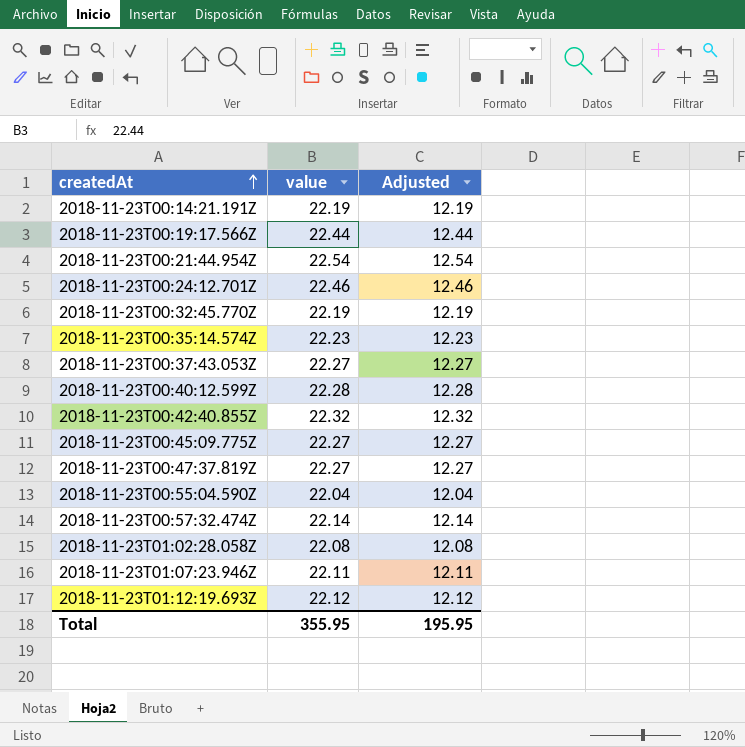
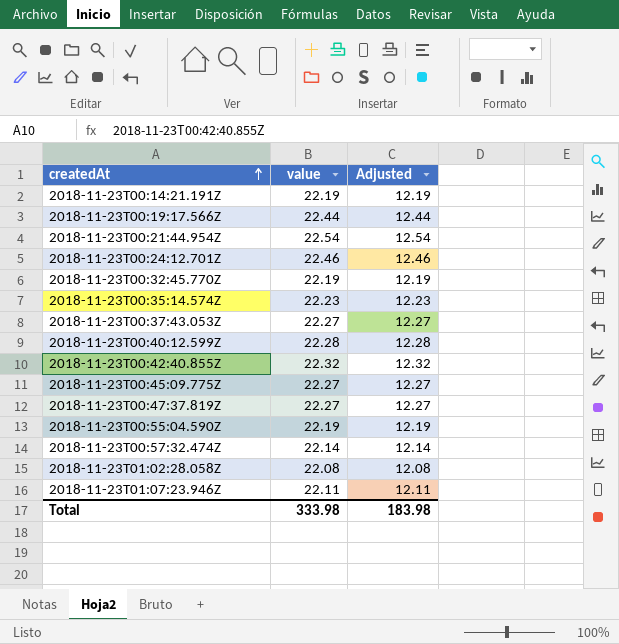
row 2018-11-23T01:12:19.693Z: 22.12 | 12.12 -> none
2018-11-23T00:55:04.590Z | value: 22.04 -> 22.19
2018-11-23T00:55:04.590Z | Adjusted: 12.04 -> 12.19
Total | value: 355.95 -> 333.98
Total | Adjusted: 195.95 -> 183.98

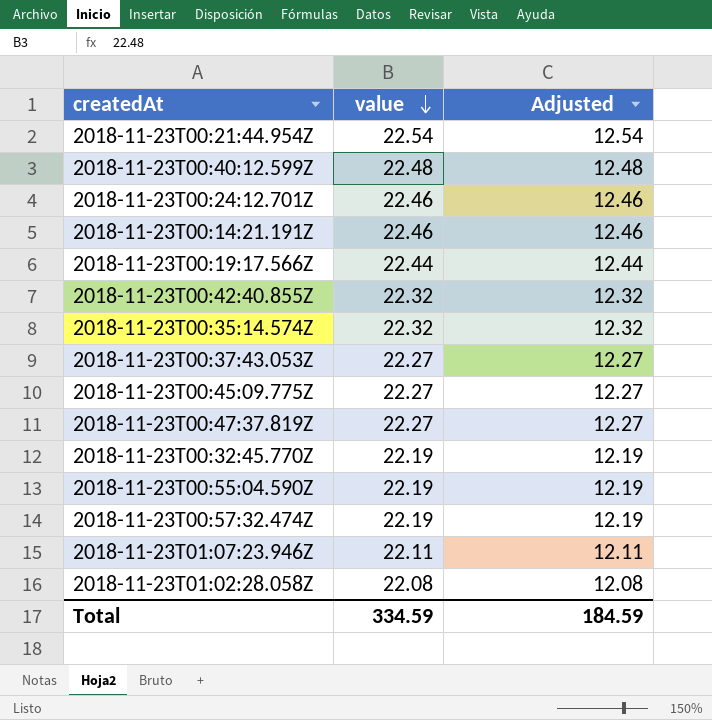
row order: createdAt ascending -> value descending
2018-11-23T00:40:12.599Z | value: 22.28 -> 22.48
2018-11-23T00:40:12.599Z | Adjusted: 12.28 -> 12.48
2018-11-23T00:14:21.191Z | value: 22.19 -> 22.46
2018-11-23T00:14:21.191Z | Adjusted: 12.19 -> 12.46
2018-11-23T00:35:14.574Z | value: 22.23 -> 22.32
2018-11-23T00:35:14.574Z | Adjusted: 12.23 -> 12.32
2018-11-23T00:57:32.474Z | value: 22.14 -> 22.19
2018-11-23T00:57:32.474Z | Adjusted: 12.14 -> 12.19
Total | value: 333.98 -> 334.59
Total | Adjusted: 183.98 -> 184.59

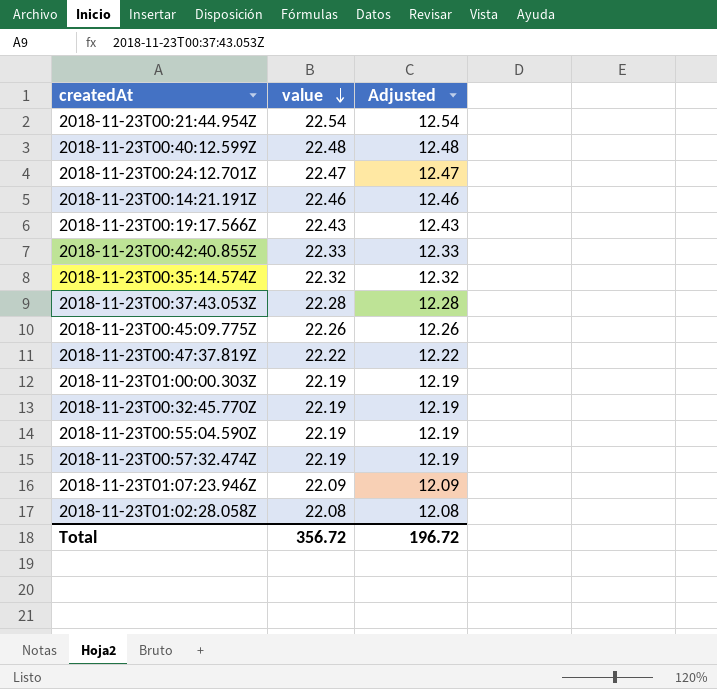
2018-11-23T00:24:12.701Z | value: 22.46 -> 22.47
2018-11-23T00:24:12.701Z | Adjusted: 12.46 -> 12.47
2018-11-23T00:19:17.566Z | value: 22.44 -> 22.43
2018-11-23T00:19:17.566Z | Adjusted: 12.44 -> 12.43
2018-11-23T00:42:40.855Z | value: 22.32 -> 22.33
2018-11-23T00:42:40.855Z | Adjusted: 12.32 -> 12.33
2018-11-23T00:37:43.053Z | value: 22.27 -> 22.28
2018-11-23T00:37:43.053Z | Adjusted: 12.27 -> 12.28
2018-11-23T00:45:09.775Z | value: 22.27 -> 22.26
2018-11-23T00:45:09.775Z | Adjusted: 12.27 -> 12.26
2018-11-23T00:47:37.819Z | value: 22.27 -> 22.22
2018-11-23T00:47:37.819Z | Adjusted: 12.27 -> 12.22
row 2018-11-23T01:00:00.303Z: none -> 22.19 | 12.19
2018-11-23T01:07:23.946Z | value: 22.11 -> 22.09
2018-11-23T01:07:23.946Z | Adjusted: 12.11 -> 12.09
Total | value: 334.59 -> 356.72
Total | Adjusted: 184.59 -> 196.72

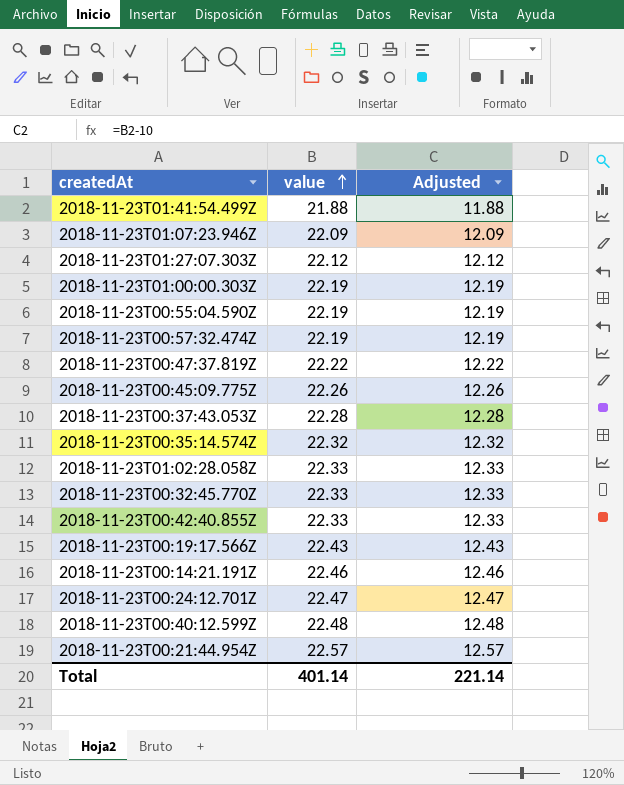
row order: value descending -> value ascending
row 2018-11-23T01:41:54.499Z: none -> 21.88 | 11.88
row 2018-11-23T01:27:07.303Z: none -> 22.12 | 12.12
2018-11-23T01:02:28.058Z | value: 22.08 -> 22.33
2018-11-23T01:02:28.058Z | Adjusted: 12.08 -> 12.33
2018-11-23T00:32:45.770Z | value: 22.19 -> 22.33
2018-11-23T00:32:45.770Z | Adjusted: 12.19 -> 12.33
2018-11-23T00:21:44.954Z | value: 22.54 -> 22.57
2018-11-23T00:21:44.954Z | Adjusted: 12.54 -> 12.57
Total | value: 356.72 -> 401.14
Total | Adjusted: 196.72 -> 221.14

